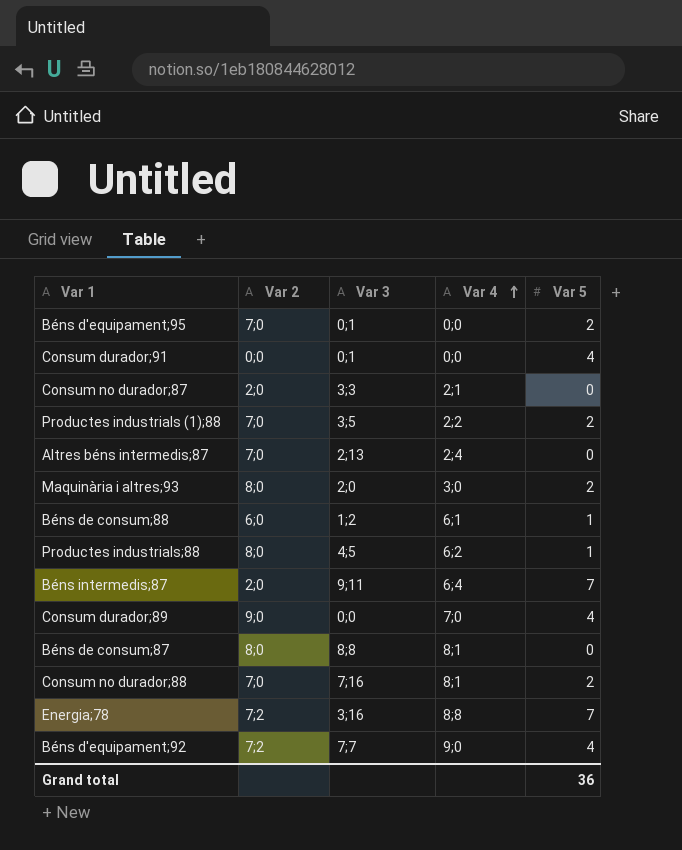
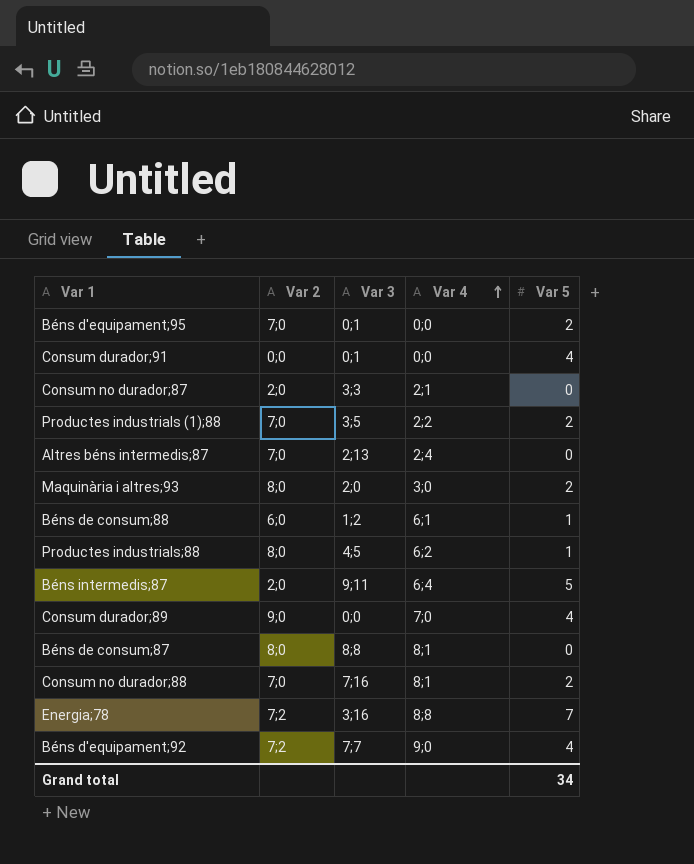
Béns intermedis;87 | Var 5: 7 -> 5
Grand total | Var 5: 36 -> 34

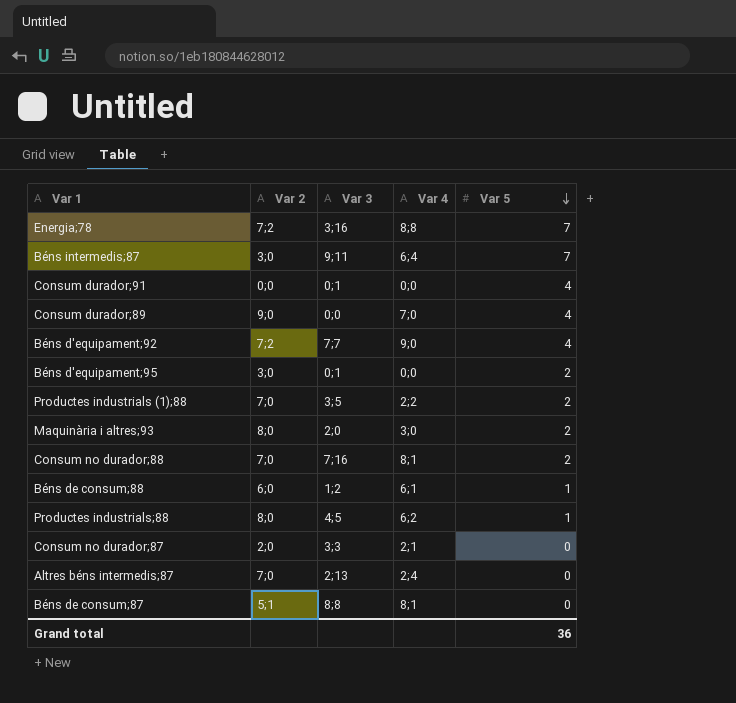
row order: Var 4 ascending -> Var 5 descending
Béns intermedis;87 | Var 2: 2;0 -> 3;0
Béns intermedis;87 | Var 5: 5 -> 7
Béns d'equipament;95 | Var 2: 7;0 -> 3;0
Béns de consum;87 | Var 2: 8;0 -> 5;1
Grand total | Var 5: 34 -> 36

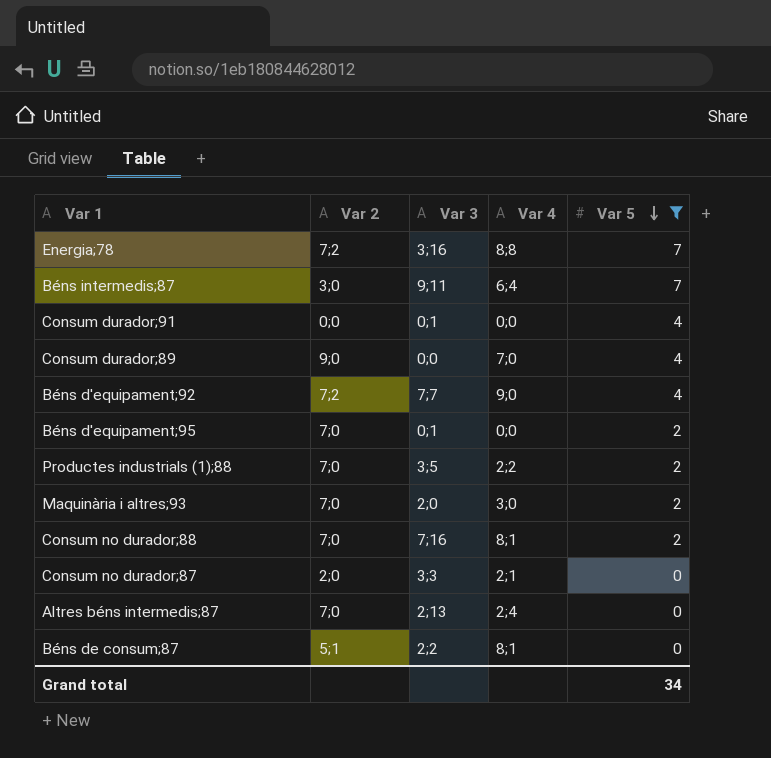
filter: none -> Var 5 != 1
Béns d'equipament;95 | Var 2: 3;0 -> 7;0
Maquinària i altres;93 | Var 2: 8;0 -> 7;0
Béns de consum;87 | Var 3: 8;8 -> 2;2
Grand total | Var 5: 36 -> 34

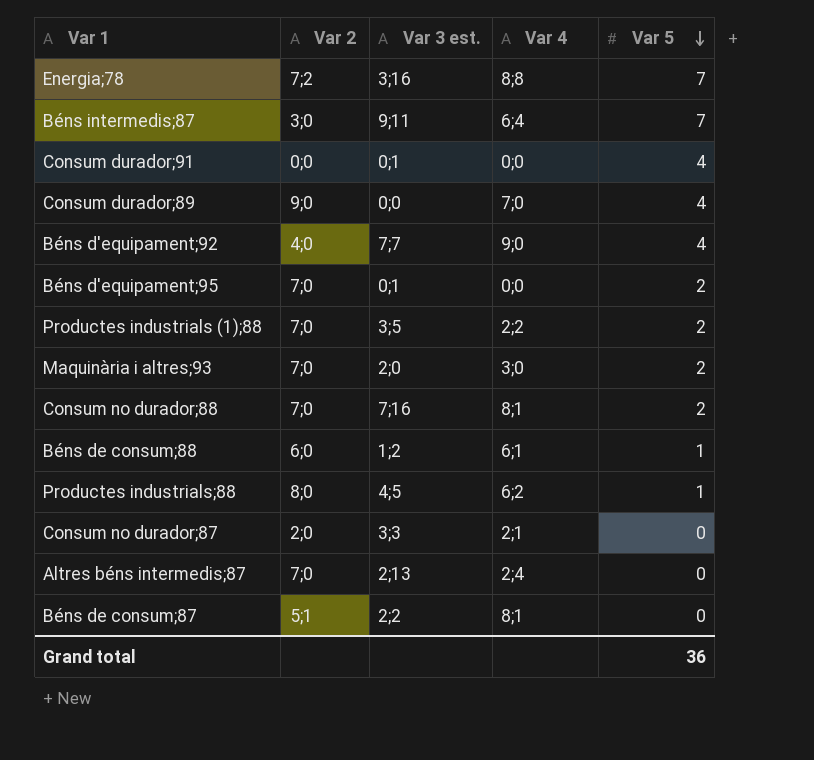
filter: Var 5 != 1 -> none
column name: Var 3 -> Var 3 est.
Béns d'equipament;92 | Var 2: 7;2 -> 4;0
Grand total | Var 5: 34 -> 36

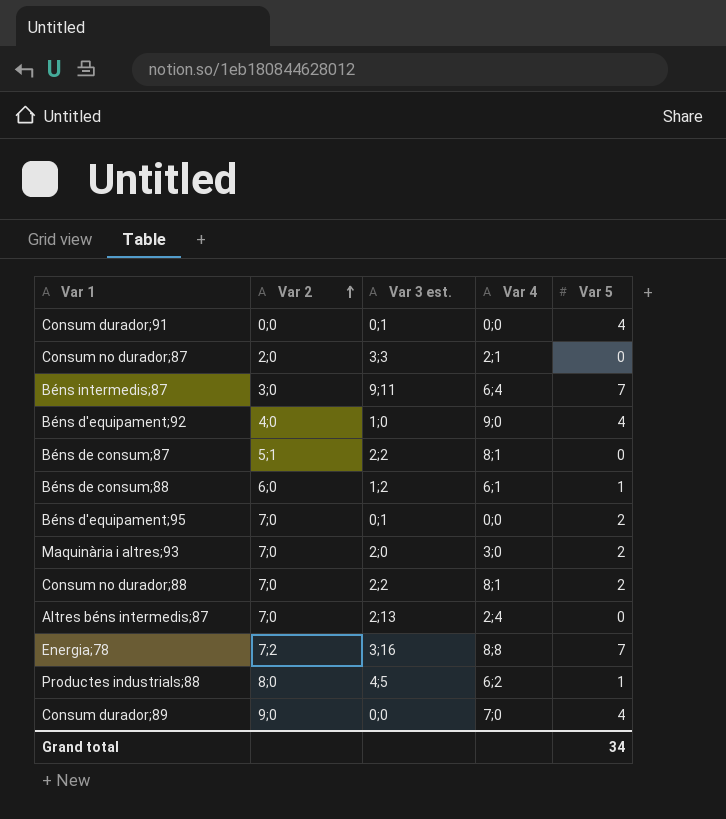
row order: Var 5 descending -> Var 2 ascending
row Productes industrials (1);88: 7;0 | 3;5 | 2;2 | 2 -> none
Béns d'equipament;92 | Var 3 est.: 7;7 -> 1;0
Consum no durador;88 | Var 3 est.: 7;16 -> 2;2
Grand total | Var 5: 36 -> 34

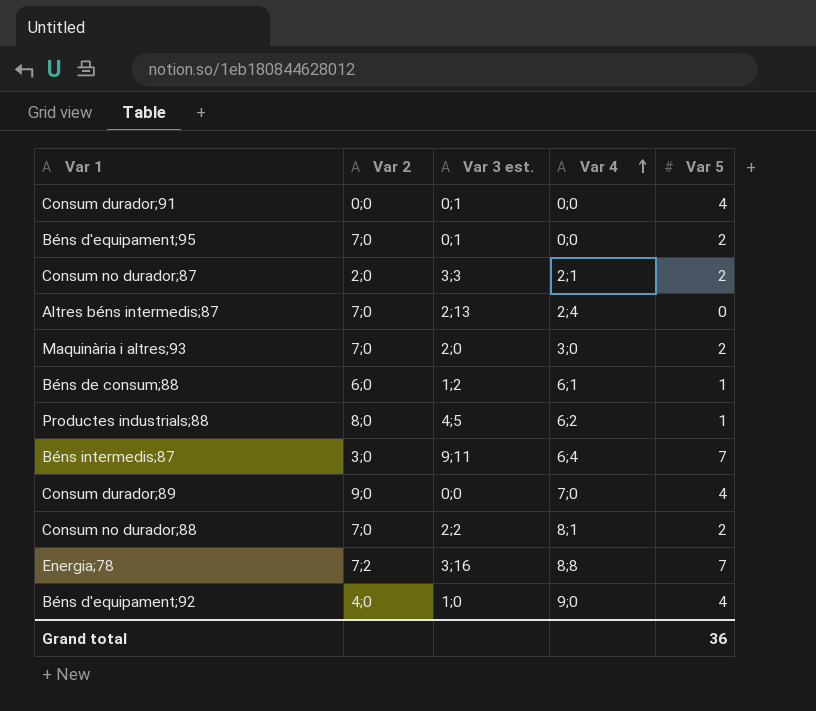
row order: Var 2 ascending -> Var 4 ascending
row Béns de consum;87: 5;1 | 2;2 | 8;1 | 0 -> none
Consum no durador;87 | Var 5: 0 -> 2
Grand total | Var 5: 34 -> 36

